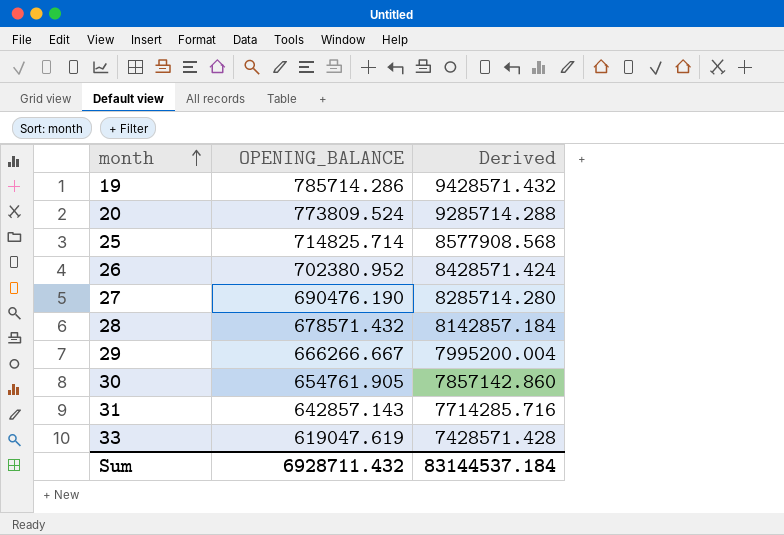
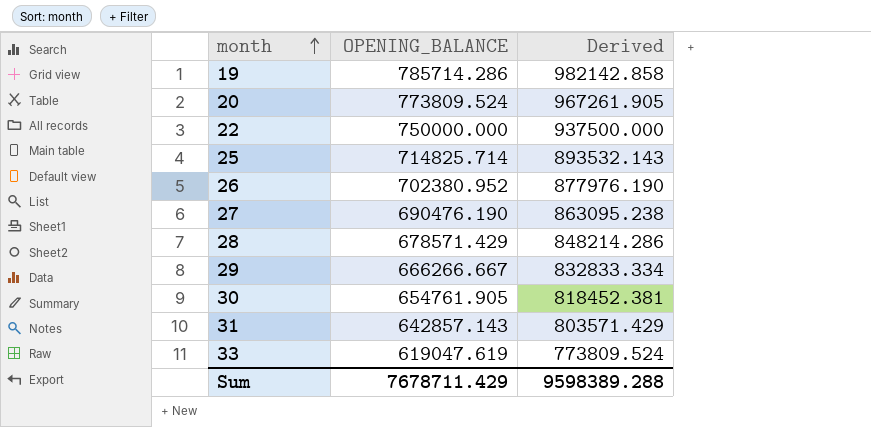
column Derived | formula: [OPENING_BALANCE] * 12 -> [OPENING_BALANCE] * 1.25
row 22: none -> 750000.000 | 937500.000
28 | OPENING_BALANCE: 678571.432 -> 678571.429
Sum | OPENING_BALANCE: 6928711.432 -> 7678711.429
Sum | Derived: 83144537.184 -> 9598389.288

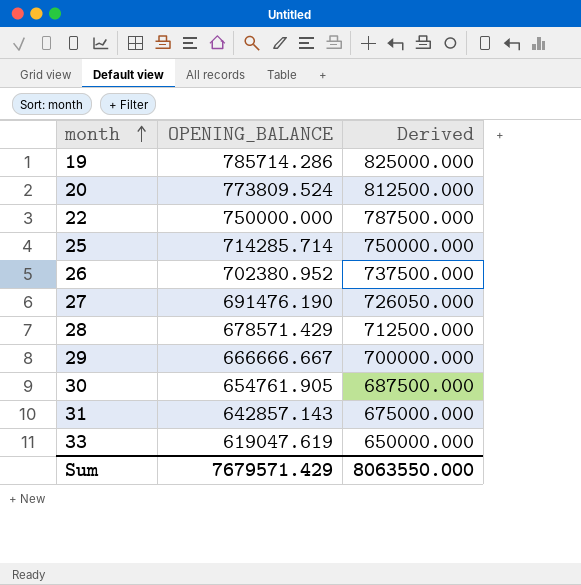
column Derived | formula: [OPENING_BALANCE] * 1.25 -> [OPENING_BALANCE] * 1.05
25 | OPENING_BALANCE: 714825.714 -> 714285.714
27 | OPENING_BALANCE: 690476.190 -> 691476.190
29 | OPENING_BALANCE: 666266.667 -> 666666.667
Sum | OPENING_BALANCE: 7678711.429 -> 7679571.429
Sum | Derived: 9598389.288 -> 8063550.000

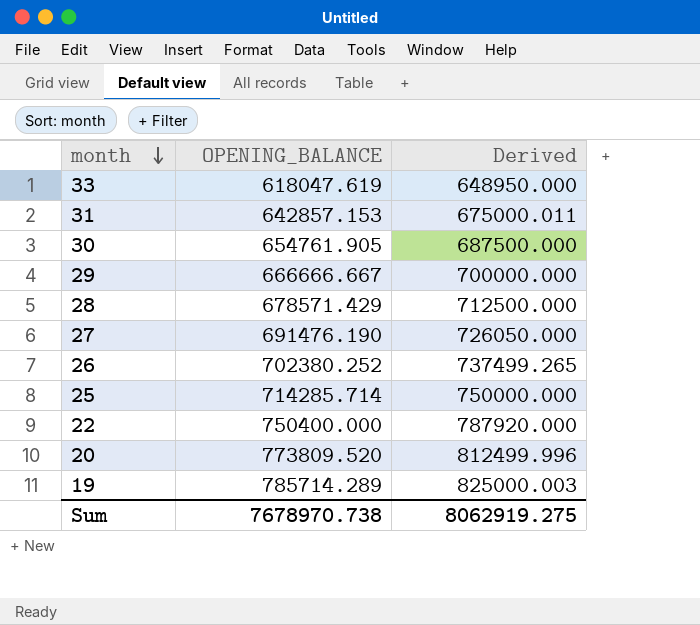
row order: month ascending -> month descending
33 | OPENING_BALANCE: 619047.619 -> 618047.619
33 | Derived: 650000.000 -> 648950.000
31 | OPENING_BALANCE: 642857.143 -> 642857.153
31 | Derived: 675000.000 -> 675000.011
26 | OPENING_BALANCE: 702380.952 -> 702380.252
26 | Derived: 737500.000 -> 737499.265
22 | OPENING_BALANCE: 750000.000 -> 750400.000
22 | Derived: 787500.000 -> 787920.000
20 | OPENING_BALANCE: 773809.524 -> 773809.520
20 | Derived: 812500.000 -> 812499.996
19 | OPENING_BALANCE: 785714.286 -> 785714.289
19 | Derived: 825000.000 -> 825000.003
Sum | OPENING_BALANCE: 7679571.429 -> 7678970.738
Sum | Derived: 8063550.000 -> 8062919.275

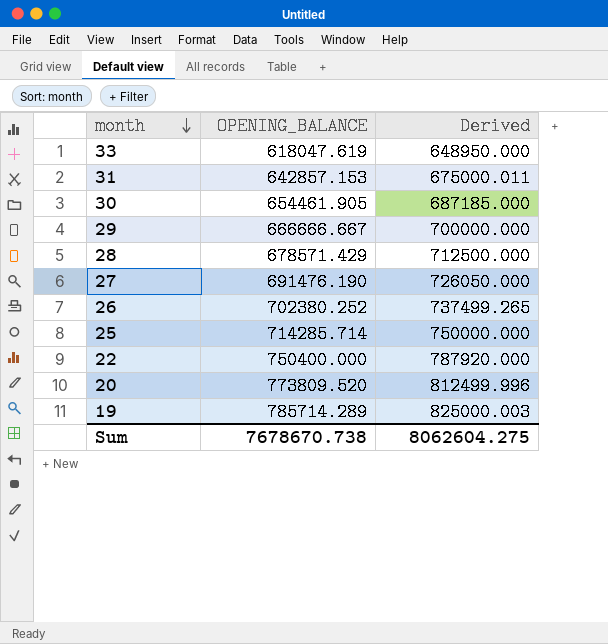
30 | OPENING_BALANCE: 654761.905 -> 654461.905
30 | Derived: 687500.000 -> 687185.000
Sum | OPENING_BALANCE: 7678970.738 -> 7678670.738
Sum | Derived: 8062919.275 -> 8062604.275

